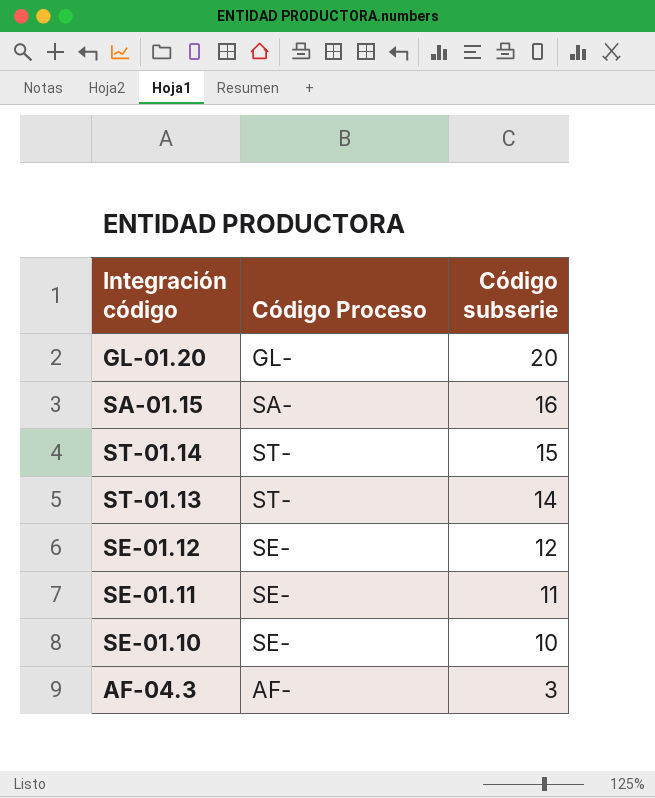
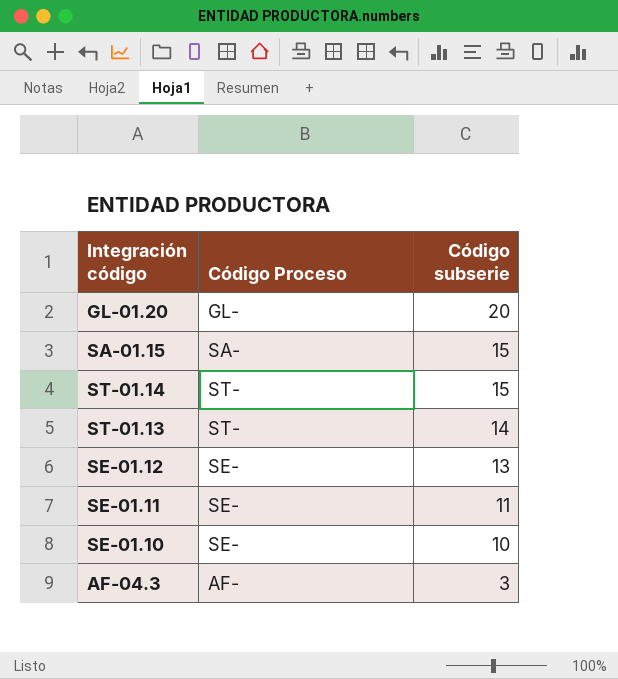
SA-01.15 | Código subserie: 16 -> 15
SE-01.12 | Código subserie: 12 -> 13

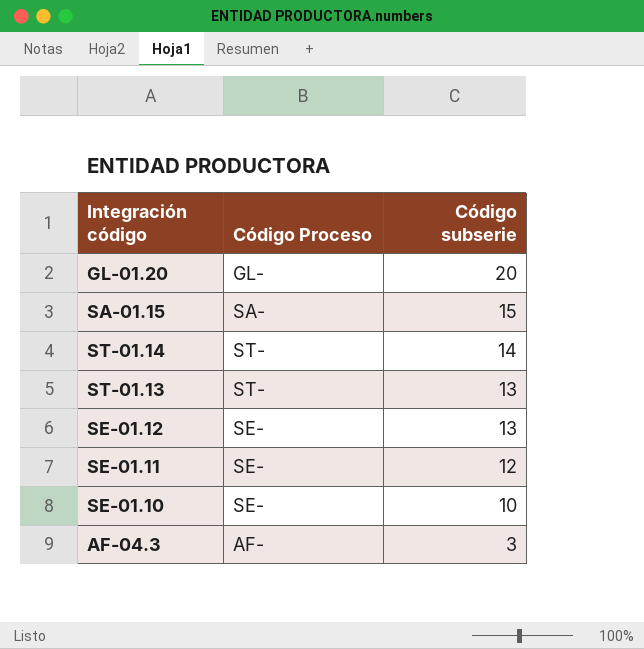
ST-01.14 | Código subserie: 15 -> 14
ST-01.13 | Código subserie: 14 -> 13
SE-01.11 | Código subserie: 11 -> 12

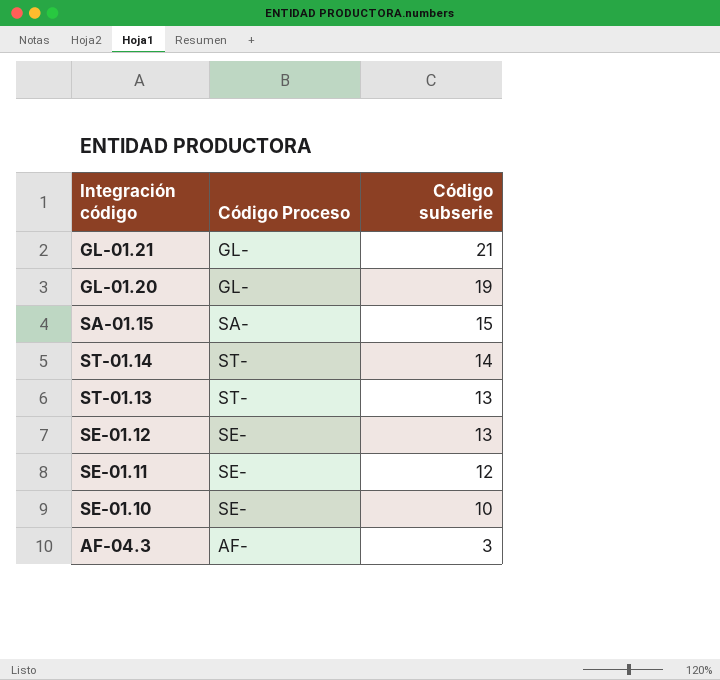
row GL-01.21: none -> GL- | 21
GL-01.20 | Código subserie: 20 -> 19

